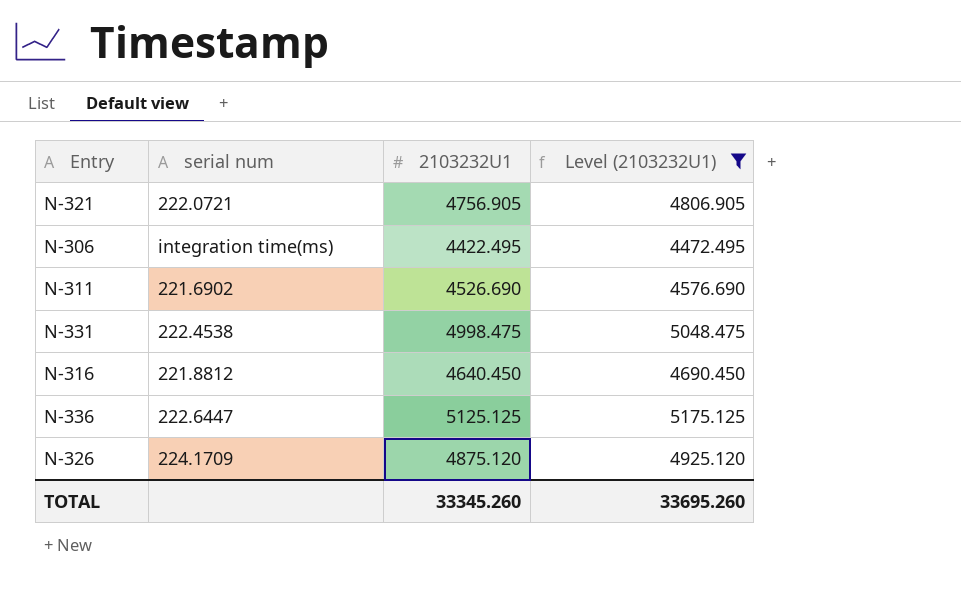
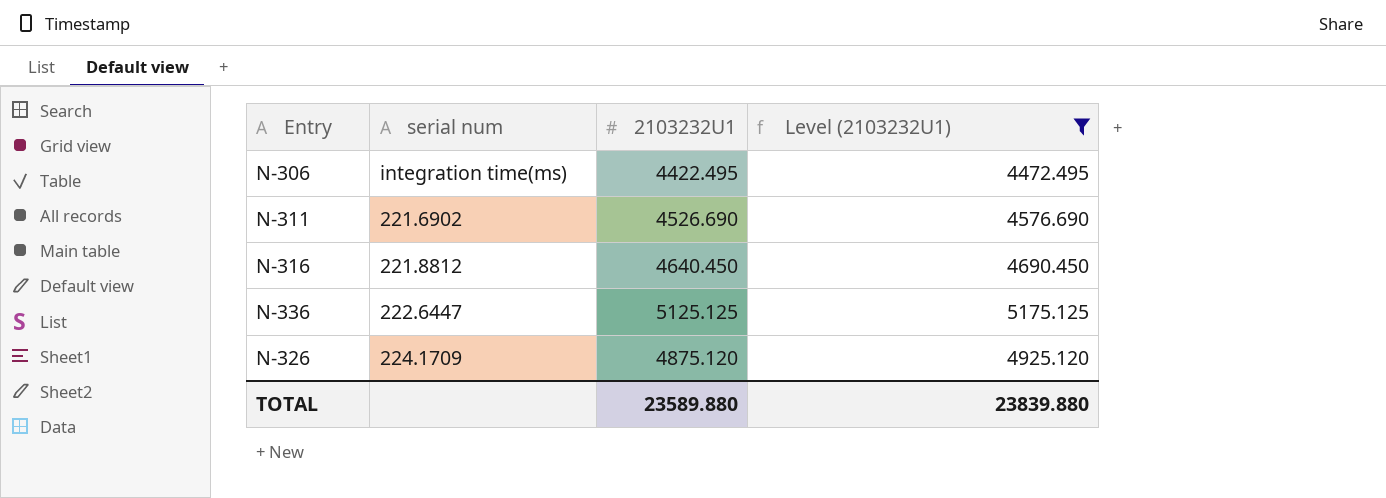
row N-321: 222.0721 | 4756.905 | 4806.905 -> none
row N-331: 222.4538 | 4998.475 | 5048.475 -> none
TOTAL | 2103232U1: 33345.260 -> 23589.880
TOTAL | Level (2103232U1): 33695.260 -> 23839.880

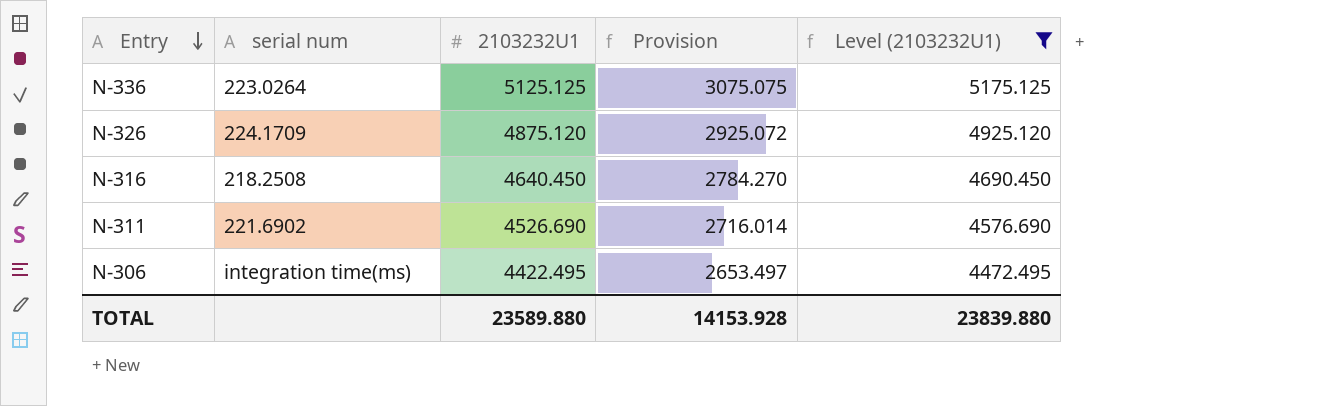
row order: none -> Entry descending
column Provision | formula: none -> [2103232U1] * 0.6
N-336 | serial num: 222.6447 -> 223.0264
N-316 | serial num: 221.8812 -> 218.2508

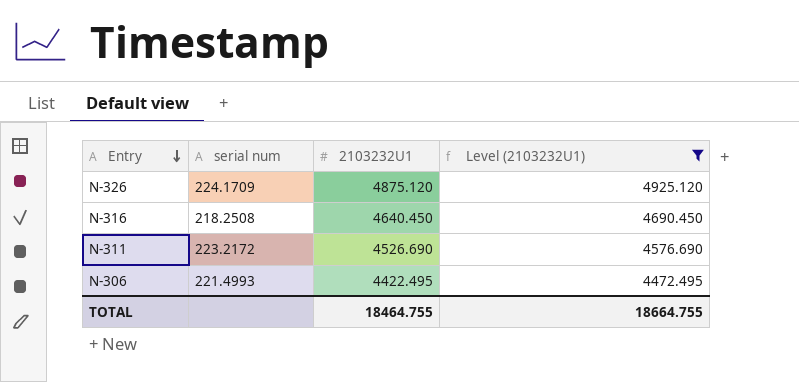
column Provision | formula: [2103232U1] * 0.6 -> none
row N-336: 223.0264 | 5125.125 | 3075.075 | 5175.125 -> none
N-311 | serial num: 221.6902 -> 223.2172
N-306 | serial num: integration time(ms) -> 221.4993
TOTAL | 2103232U1: 23589.880 -> 18464.755
TOTAL | Level (2103232U1): 23839.880 -> 18664.755

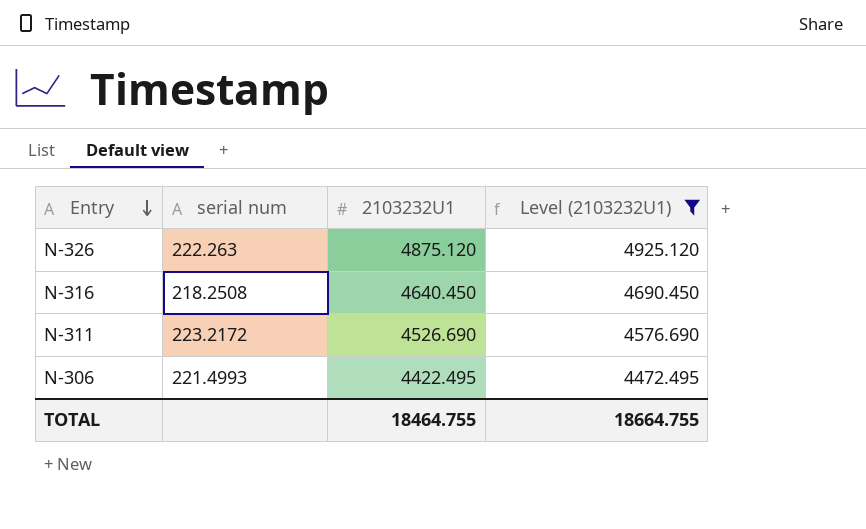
N-326 | serial num: 224.1709 -> 222.263

